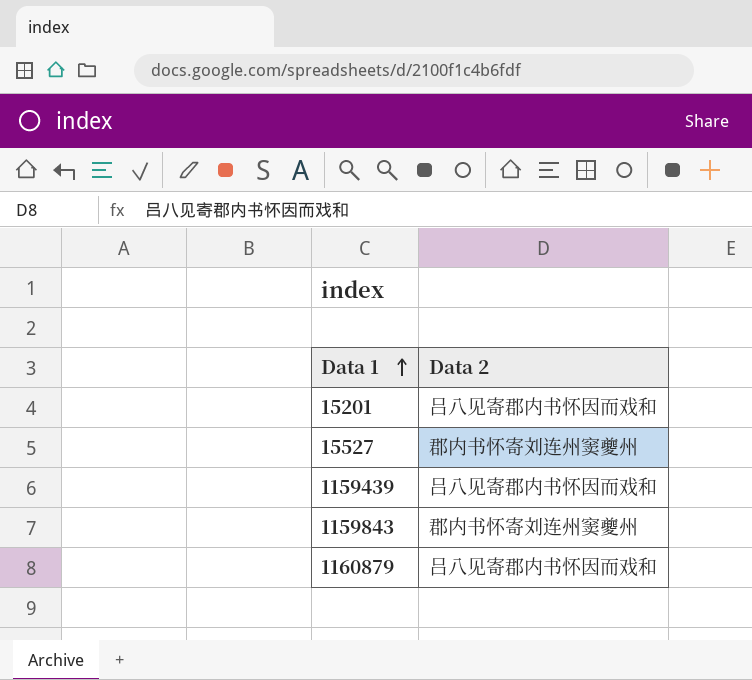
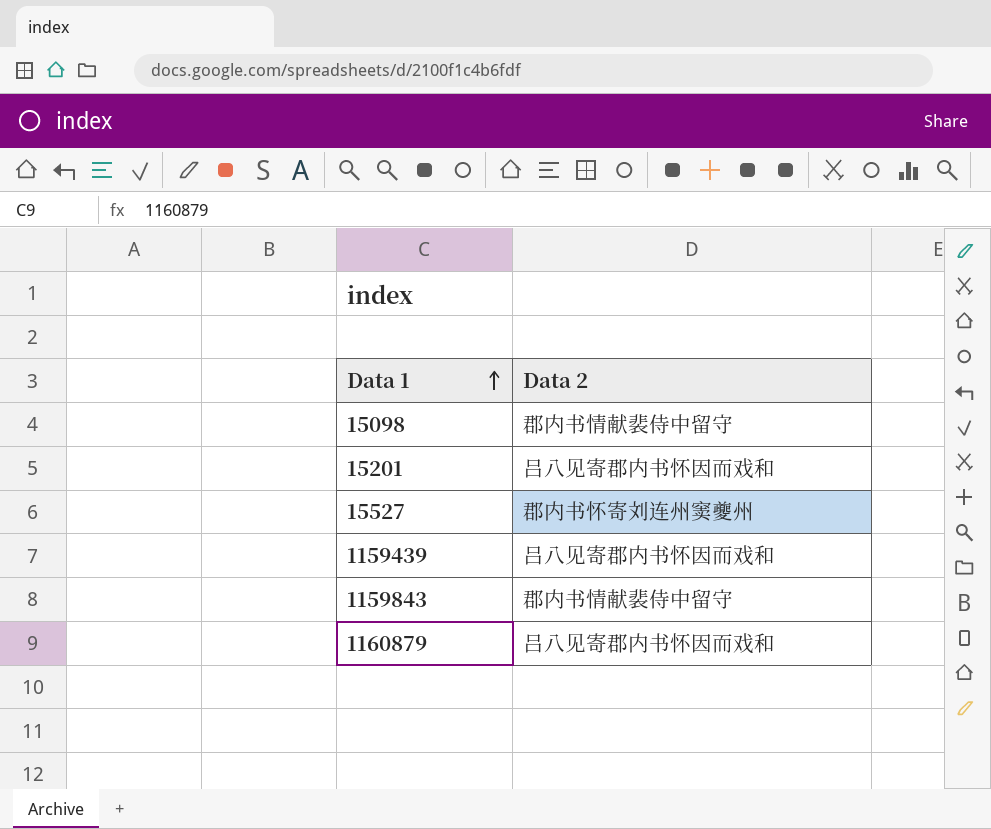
row 15098: none -> 郡内书情献裴侍中留守
1159843 | Data 2: 郡内书怀寄刘连州窦夔州 -> 郡内书情献裴侍中留守

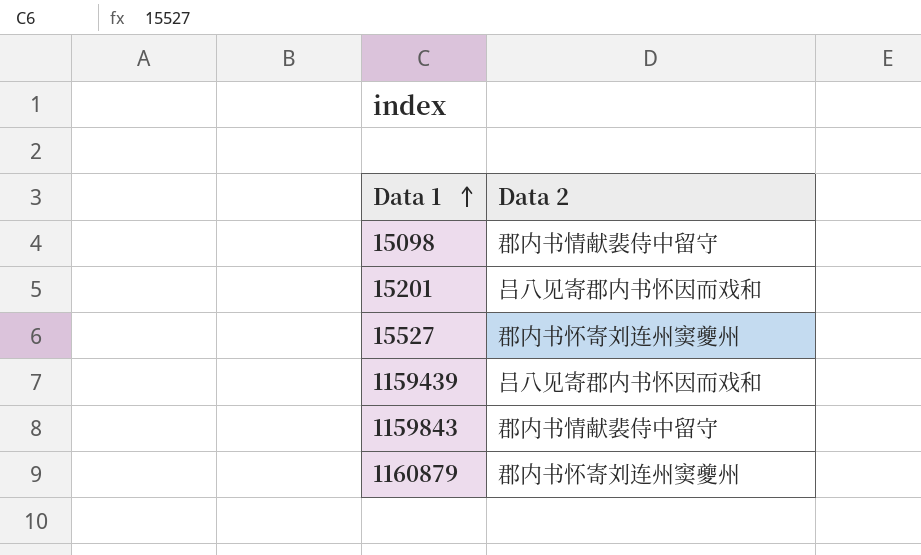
1160879 | Data 2: 吕八见寄郡内书怀因而戏和 -> 郡内书怀寄刘连州窦夔州

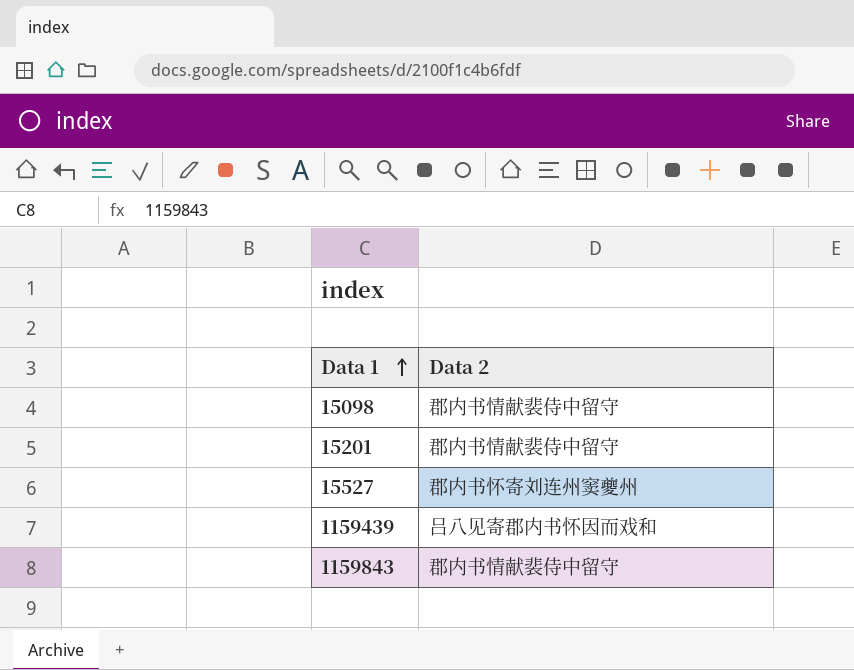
row 1160879: 郡内书怀寄刘连州窦夔州 -> none
15201 | Data 2: 吕八见寄郡内书怀因而戏和 -> 郡内书情献裴侍中留守

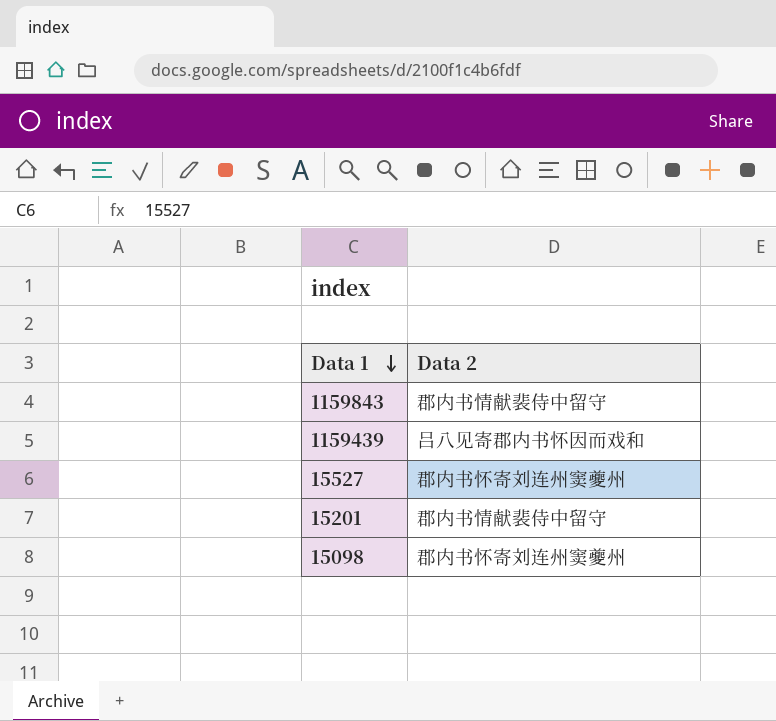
row order: Data 1 ascending -> Data 1 descending
15098 | Data 2: 郡内书情献裴侍中留守 -> 郡内书怀寄刘连州窦夔州

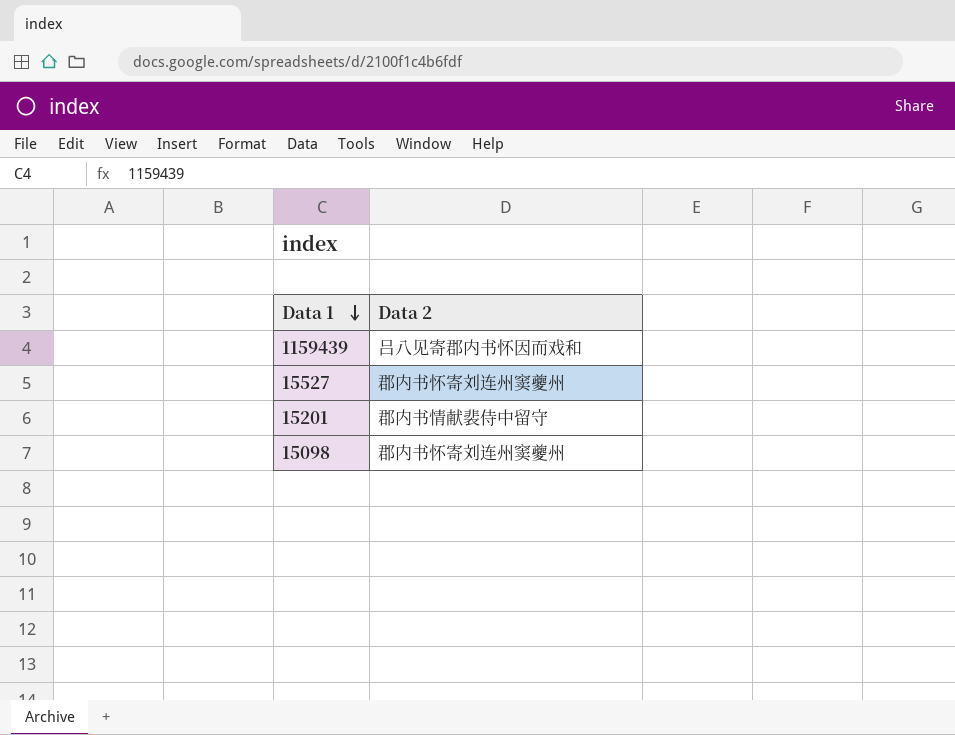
row 1159843: 郡内书情献裴侍中留守 -> none

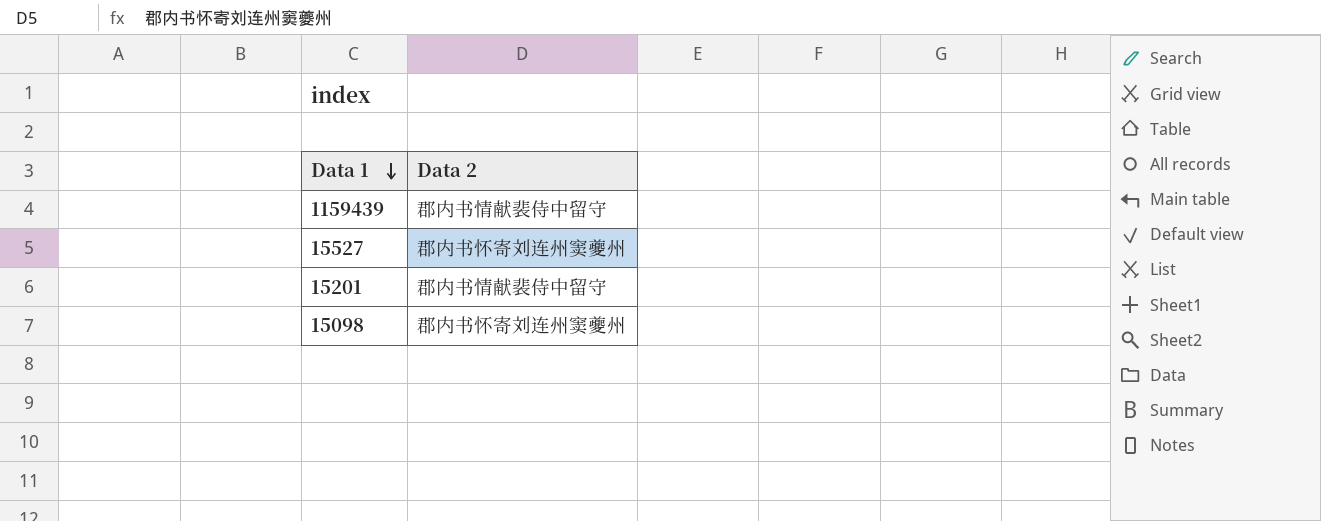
1159439 | Data 2: 吕八见寄郡内书怀因而戏和 -> 郡内书情献裴侍中留守

